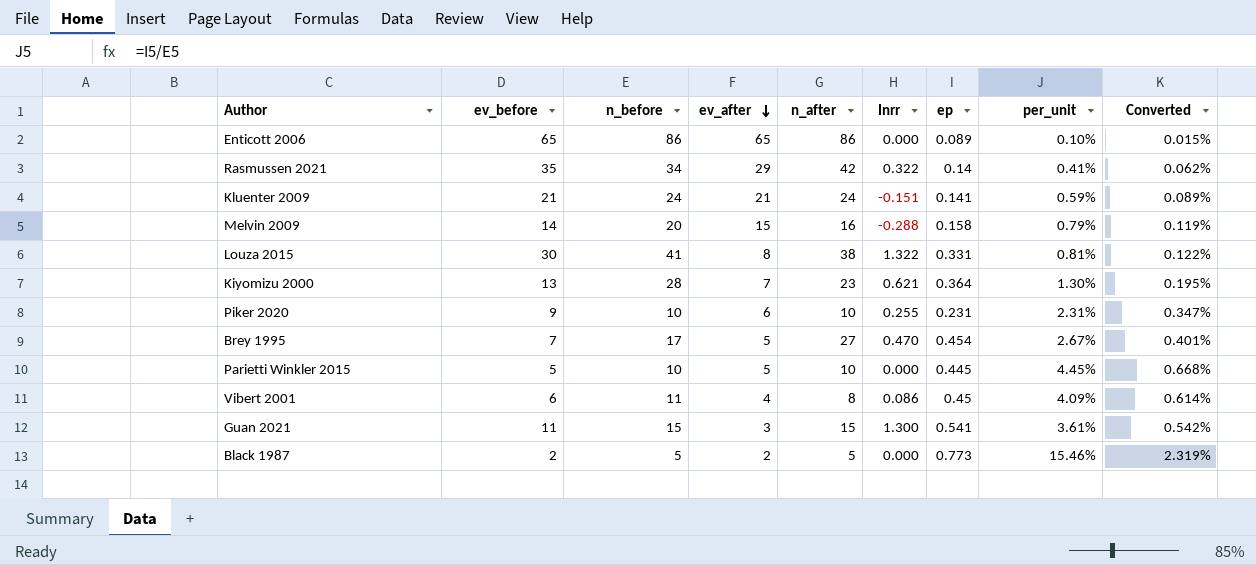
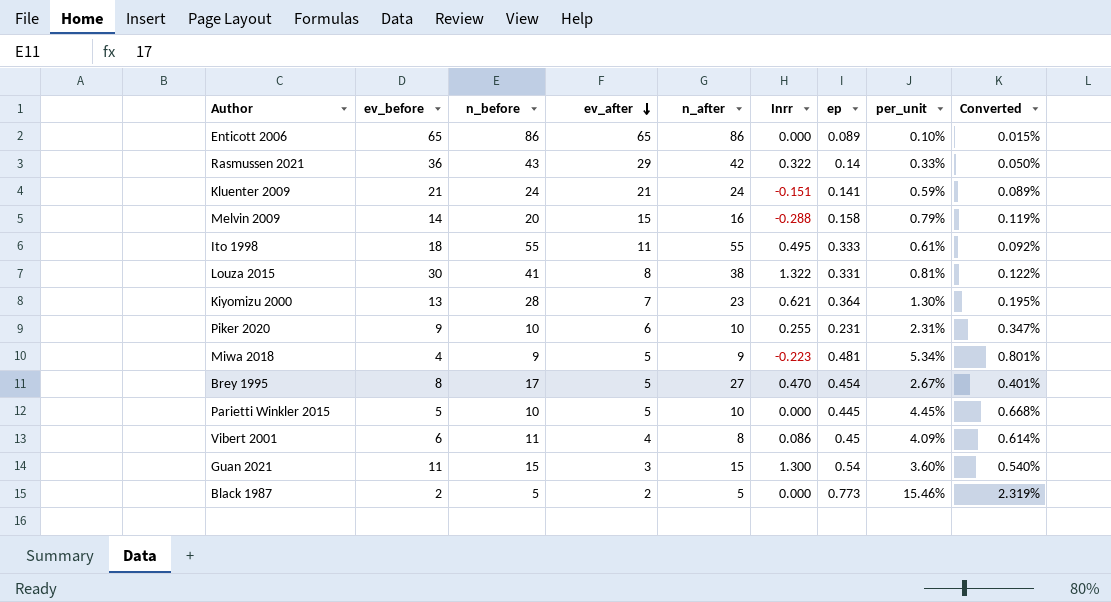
Rasmussen 2021 | ev_before: 35 -> 36
Rasmussen 2021 | n_before: 34 -> 43
Rasmussen 2021 | per_unit: 0.41% -> 0.33%
Rasmussen 2021 | Converted: 0.062% -> 0.050%
row Ito 1998: none -> 18 | 55 | 11 | 55 | 0.495 | 0.333 | 0.61% | 0.092%
row Miwa 2018: none -> 4 | 9 | 5 | 9 | -0.223 | 0.481 | 5.34% | 0.801%
Brey 1995 | ev_before: 7 -> 8
Guan 2021 | ep: 0.541 -> 0.54
Guan 2021 | per_unit: 3.61% -> 3.60%
Guan 2021 | Converted: 0.542% -> 0.540%

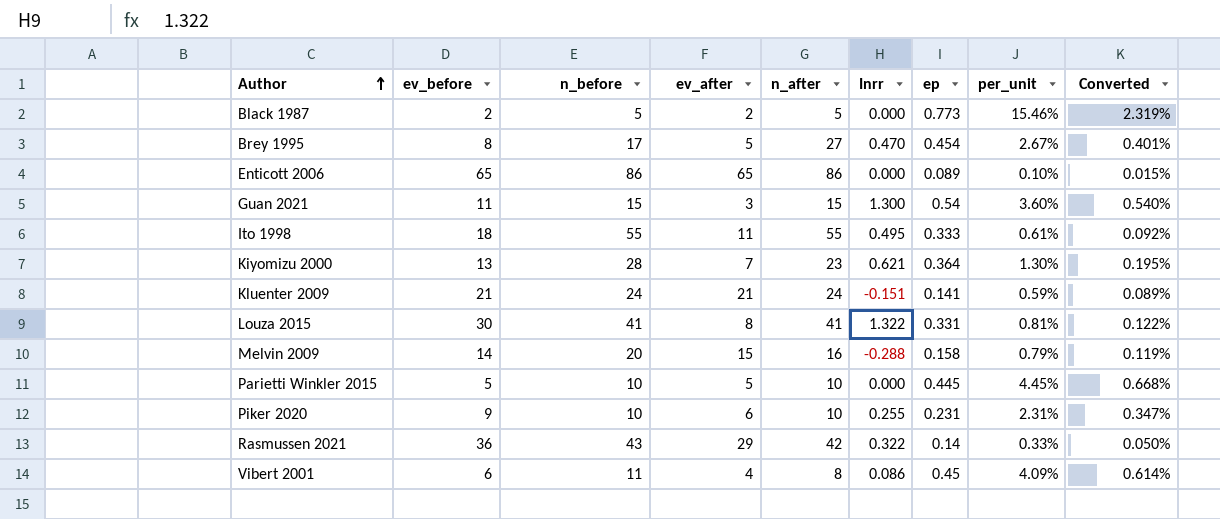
row order: ev_after descending -> Author ascending
row Miwa 2018: 4 | 9 | 5 | 9 | -0.223 | 0.481 | 5.34% | 0.801% -> none
Louza 2015 | n_after: 38 -> 41

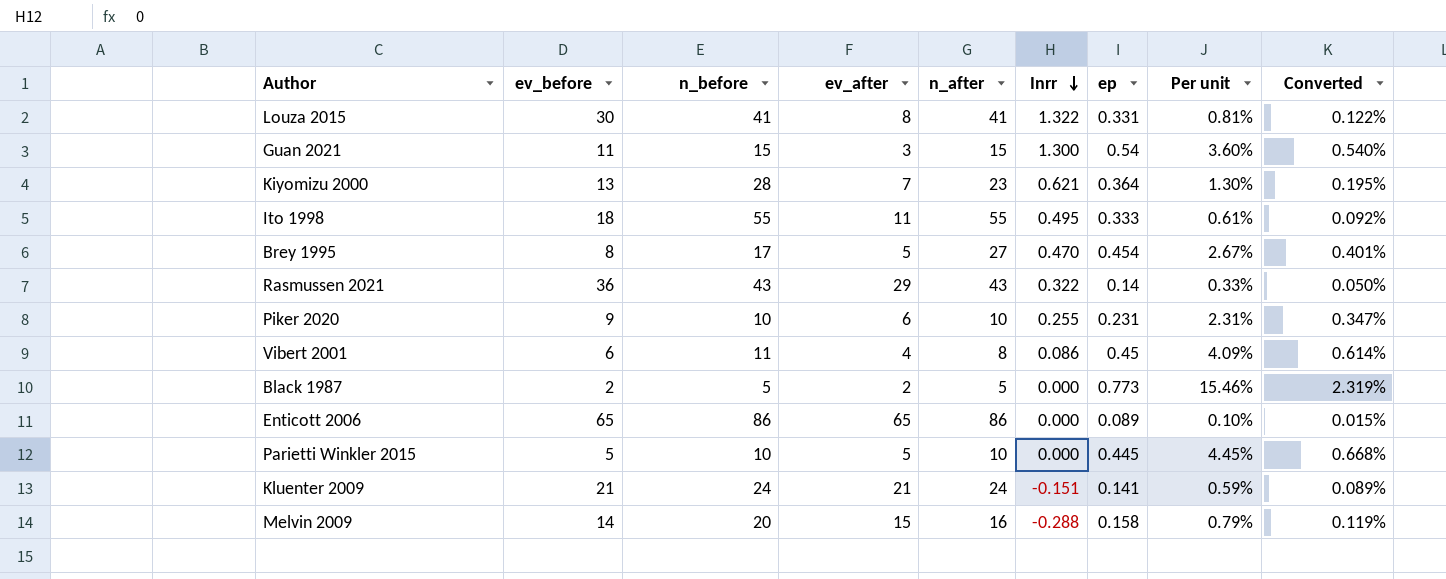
row order: Author ascending -> Inrr descending
column name: per_unit -> Per unit
Rasmussen 2021 | n_after: 42 -> 43

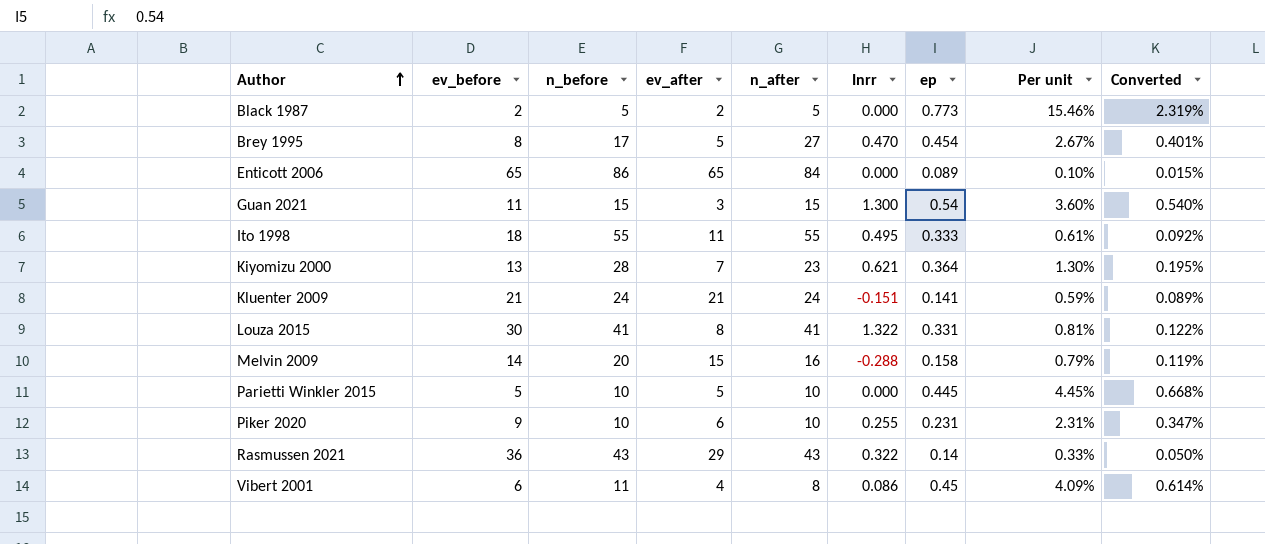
row order: Inrr descending -> Author ascending
Enticott 2006 | n_after: 86 -> 84

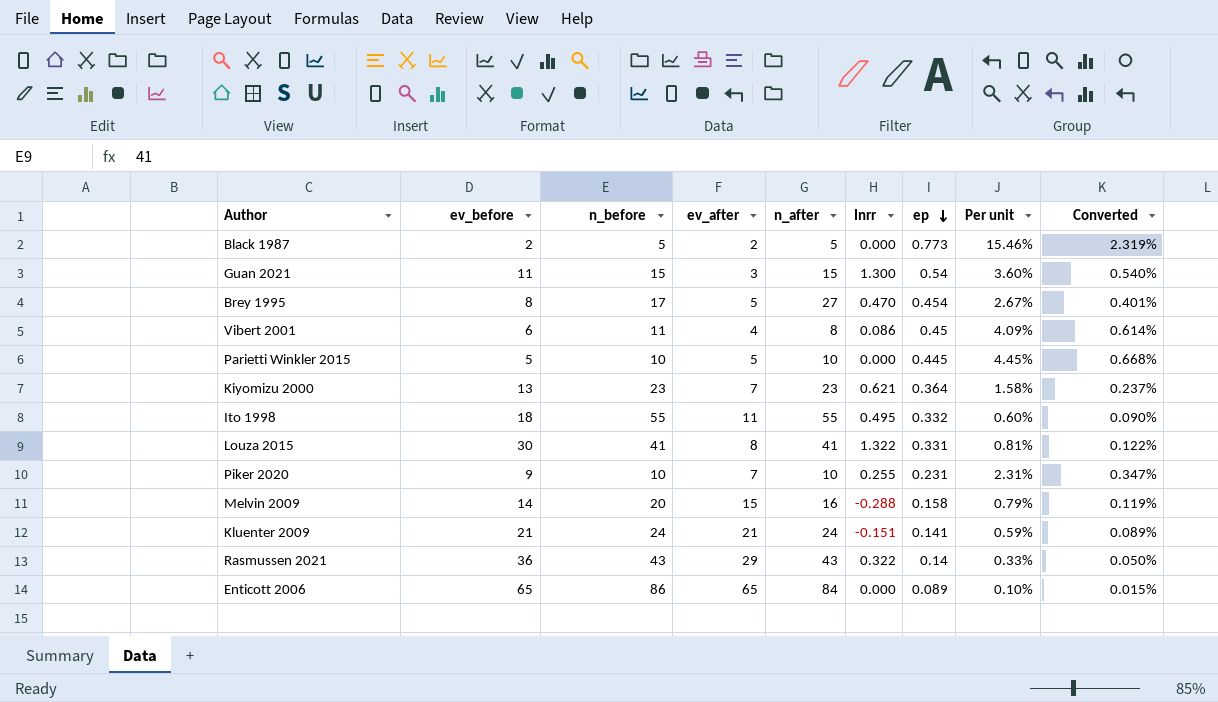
row order: Author ascending -> ep descending
Kiyomizu 2000 | n_before: 28 -> 23
Kiyomizu 2000 | Per unit: 1.30% -> 1.58%
Kiyomizu 2000 | Converted: 0.195% -> 0.237%
Ito 1998 | ep: 0.333 -> 0.332
Ito 1998 | Per unit: 0.61% -> 0.60%
Ito 1998 | Converted: 0.092% -> 0.090%
Piker 2020 | ev_after: 6 -> 7

